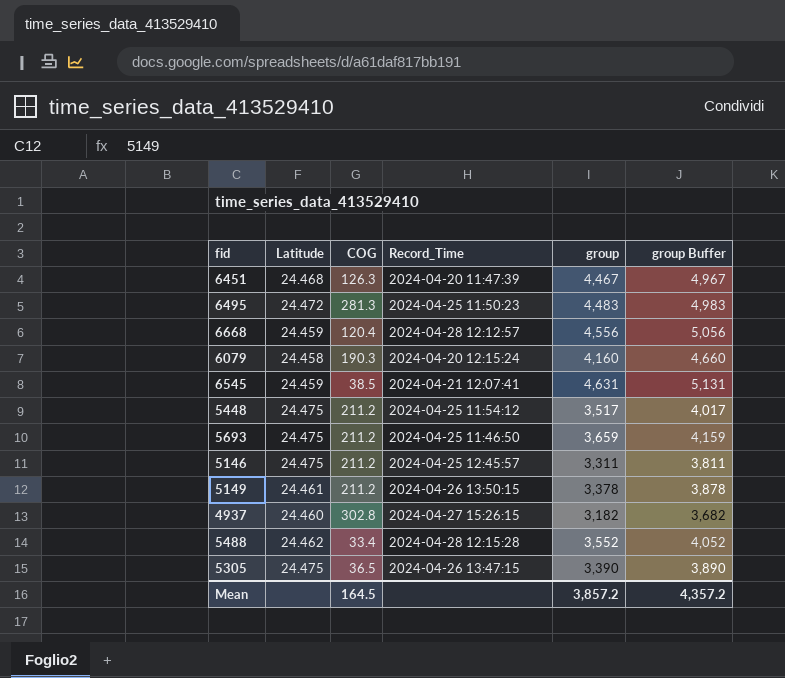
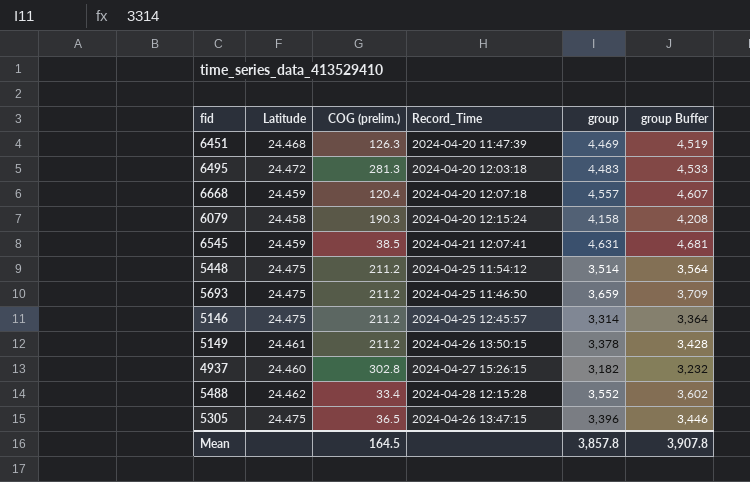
column name: COG -> COG (prelim.)
column group Buffer | formula: [group] + 500 -> [group] + 50
6451 | group: 4,467 -> 4,469
6495 | Record_Time: 2024-04-25 11:50:23 -> 2024-04-20 12:03:18
6668 | Record_Time: 2024-04-28 12:12:57 -> 2024-04-20 12:07:18
6668 | group: 4,556 -> 4,557
6079 | group: 4,160 -> 4,158
5448 | group: 3,517 -> 3,514
5146 | group: 3,311 -> 3,314
5305 | group: 3,390 -> 3,396
Mean | group: 3,857.2 -> 3,857.8
Mean | group Buffer: 4,357.2 -> 3,907.8

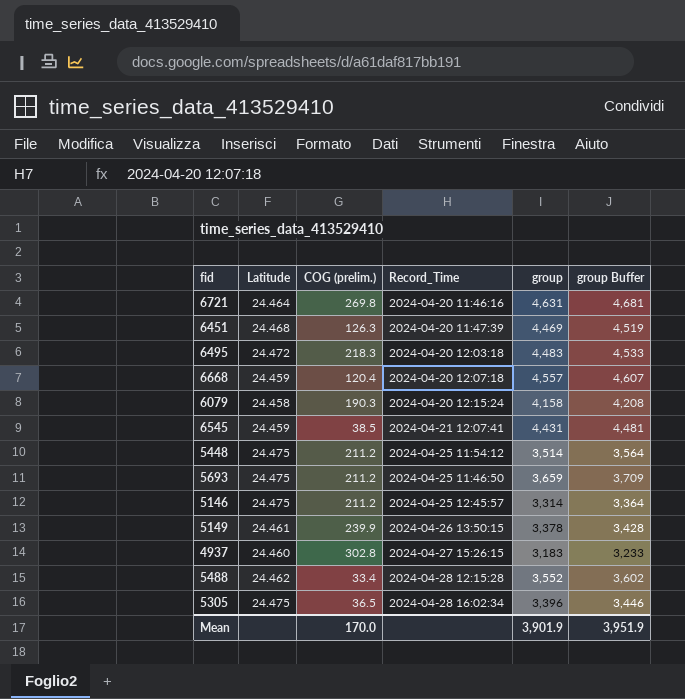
row 6721: none -> 24.464 | 269.8 | 2024-04-20 11:46:16 | 4,631 | 4,681
6495 | COG (prelim.): 281.3 -> 218.3
6545 | group: 4,631 -> 4,431
6545 | group Buffer: 4,681 -> 4,481
5149 | COG (prelim.): 211.2 -> 239.9
4937 | group: 3,182 -> 3,183
4937 | group Buffer: 3,232 -> 3,233
5305 | Record_Time: 2024-04-26 13:47:15 -> 2024-04-28 16:02:34
Mean | COG (prelim.): 164.5 -> 170.0
Mean | group: 3,857.8 -> 3,901.9
Mean | group Buffer: 3,907.8 -> 3,951.9

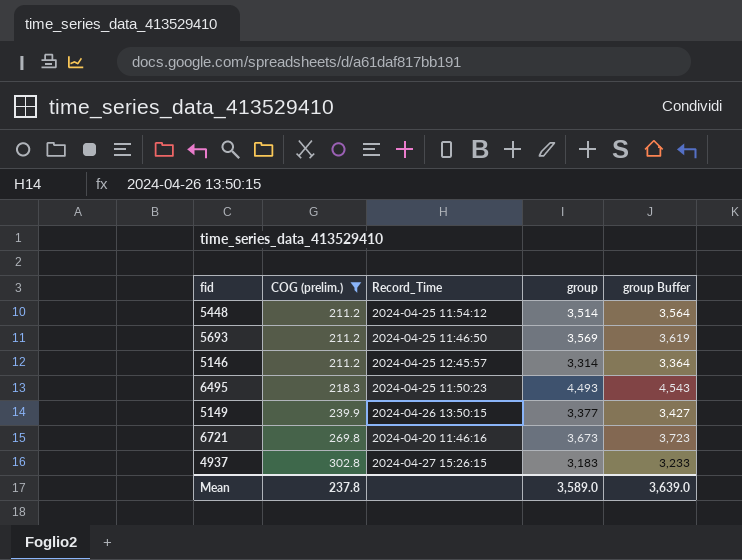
filter: none -> COG (prelim.) >= 211.2
row order: none -> COG (prelim.) ascending
column Latitude | position: 2 -> none
5693 | group: 3,659 -> 3,569
5693 | group Buffer: 3,709 -> 3,619
6495 | Record_Time: 2024-04-20 12:03:18 -> 2024-04-25 11:50:23
6495 | group: 4,483 -> 4,493
6495 | group Buffer: 4,533 -> 4,543
5149 | group: 3,378 -> 3,377
5149 | group Buffer: 3,428 -> 3,427
6721 | group: 4,631 -> 3,673
6721 | group Buffer: 4,681 -> 3,723
Mean | COG (prelim.): 170.0 -> 237.8
Mean | group: 3,901.9 -> 3,589.0
Mean | group Buffer: 3,951.9 -> 3,639.0

